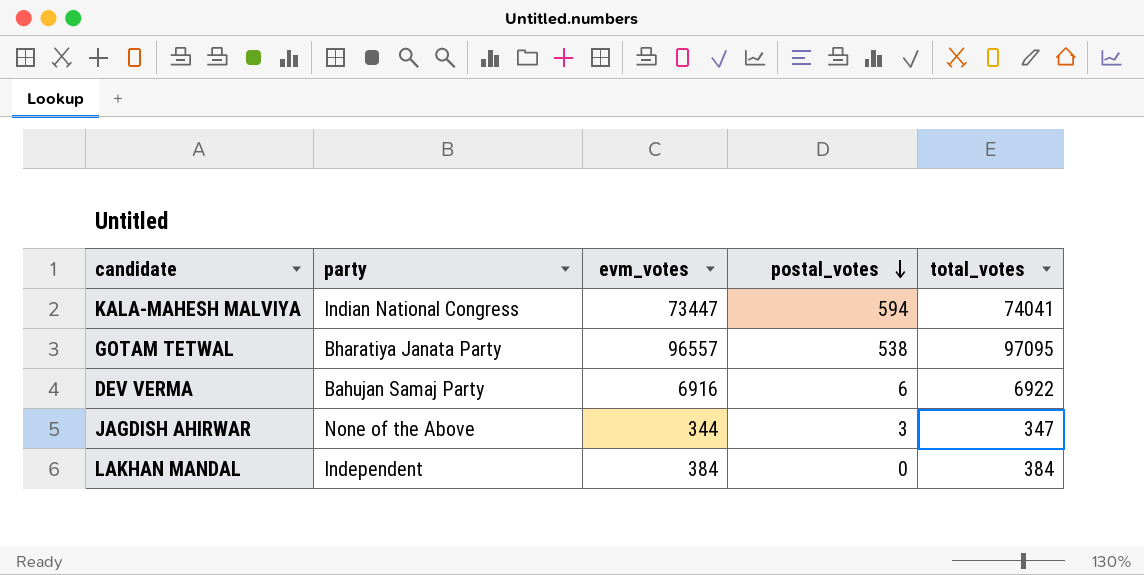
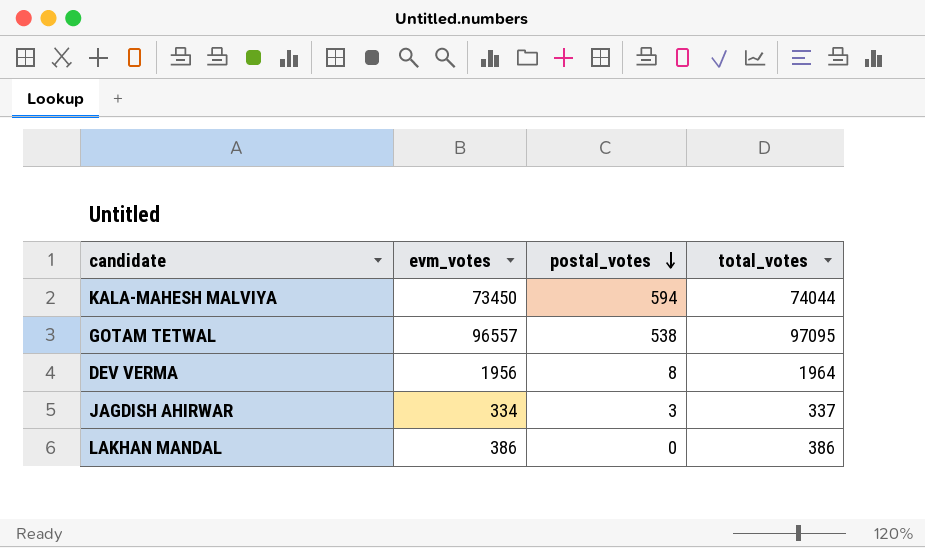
column party | position: 2 -> none
KALA-MAHESH MALVIYA | evm_votes: 73447 -> 73450
KALA-MAHESH MALVIYA | total_votes: 74041 -> 74044
DEV VERMA | evm_votes: 6916 -> 1956
DEV VERMA | postal_votes: 6 -> 8
DEV VERMA | total_votes: 6922 -> 1964
JAGDISH AHIRWAR | evm_votes: 344 -> 334
JAGDISH AHIRWAR | total_votes: 347 -> 337
LAKHAN MANDAL | evm_votes: 384 -> 386
LAKHAN MANDAL | total_votes: 384 -> 386

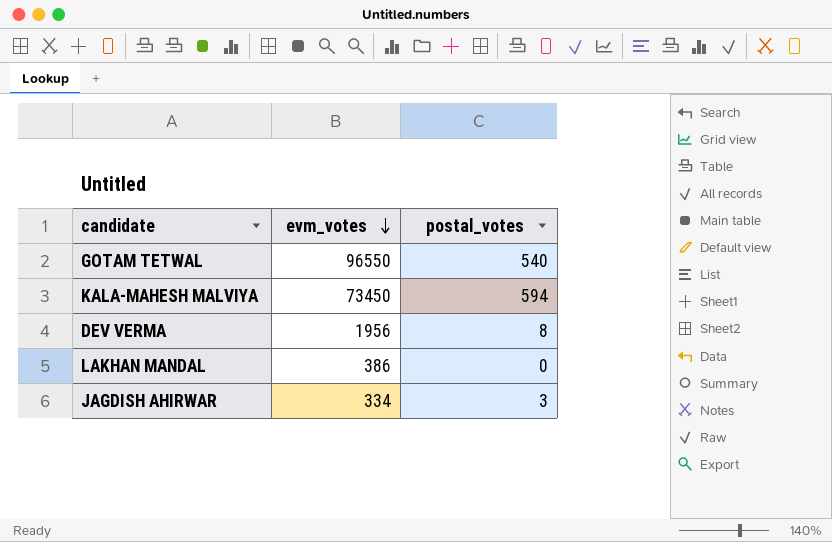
row order: postal_votes descending -> evm_votes descending
column total_votes | formula: [evm_votes] + [postal_votes] -> none
GOTAM TETWAL | evm_votes: 96557 -> 96550
GOTAM TETWAL | postal_votes: 538 -> 540

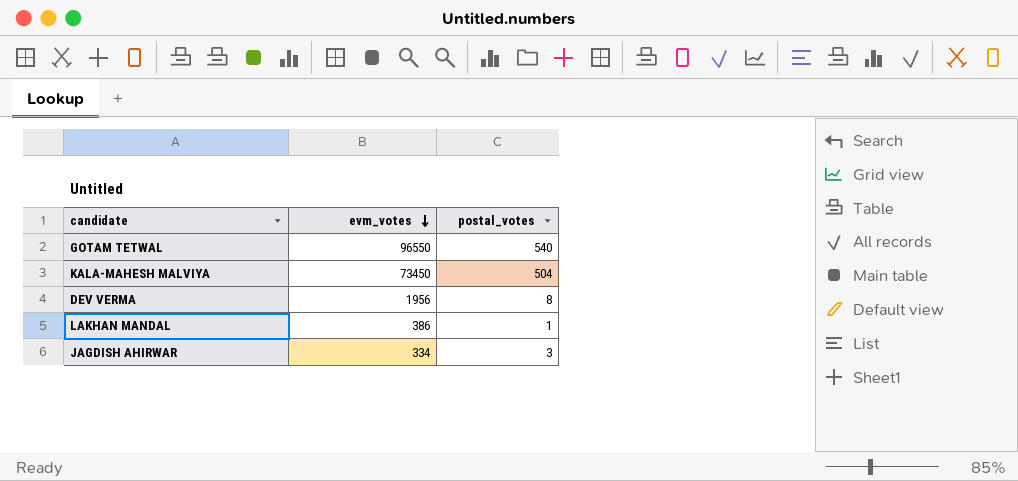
KALA-MAHESH MALVIYA | postal_votes: 594 -> 504
LAKHAN MANDAL | postal_votes: 0 -> 1

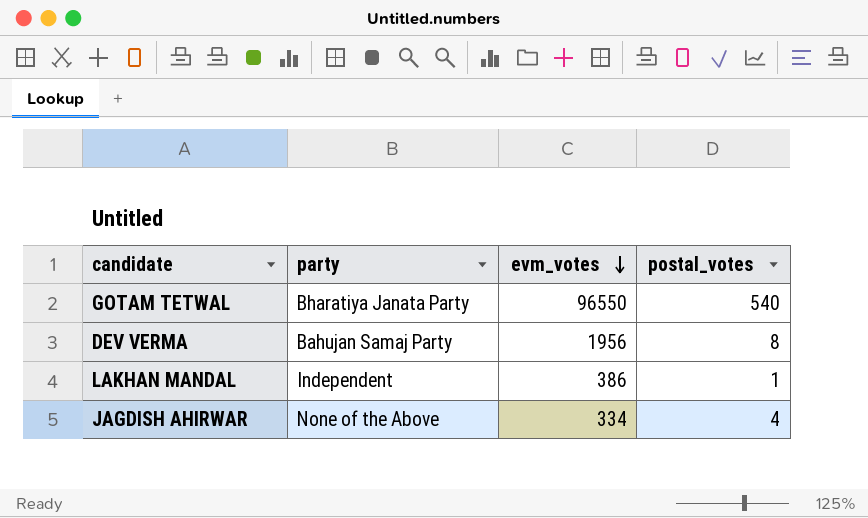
column party | position: none -> 2
row KALA-MAHESH MALVIYA: 73450 | 504 -> none
JAGDISH AHIRWAR | postal_votes: 3 -> 4

